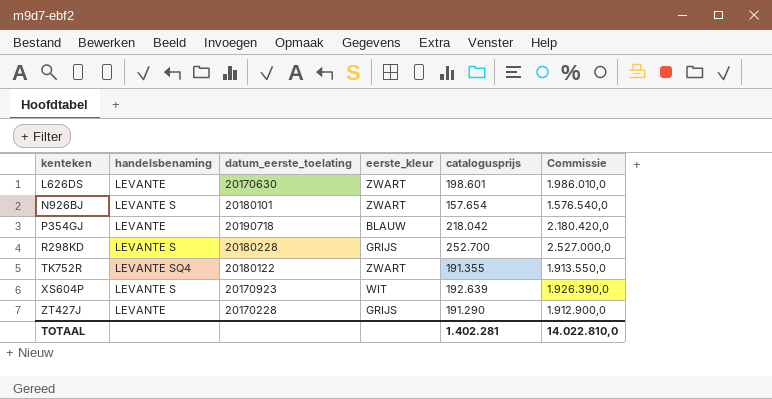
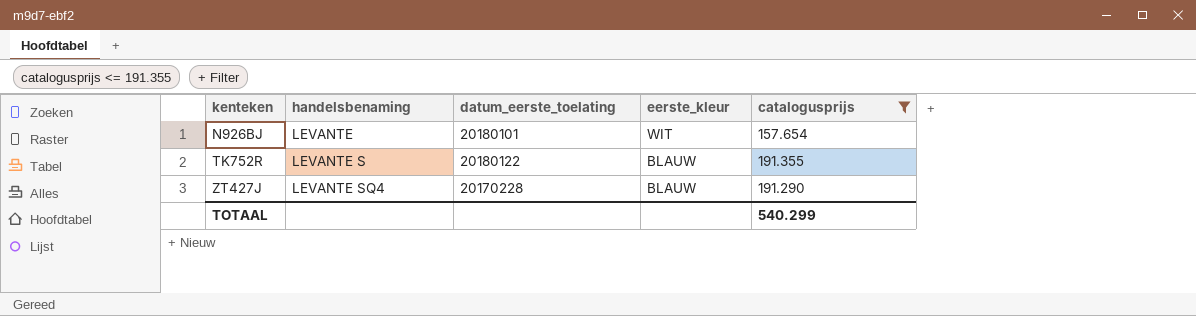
filter: none -> catalogusprijs <= 191.355
column Commissie | formula: [catalogusprijs] * 10 -> none
N926BJ | handelsbenaming: LEVANTE S -> LEVANTE
N926BJ | eerste_kleur: ZWART -> WIT
TK752R | handelsbenaming: LEVANTE SQ4 -> LEVANTE S
TK752R | eerste_kleur: ZWART -> BLAUW
ZT427J | handelsbenaming: LEVANTE -> LEVANTE SQ4
ZT427J | eerste_kleur: GRIJS -> BLAUW
TOTAAL | catalogusprijs: 1.402.281 -> 540.299

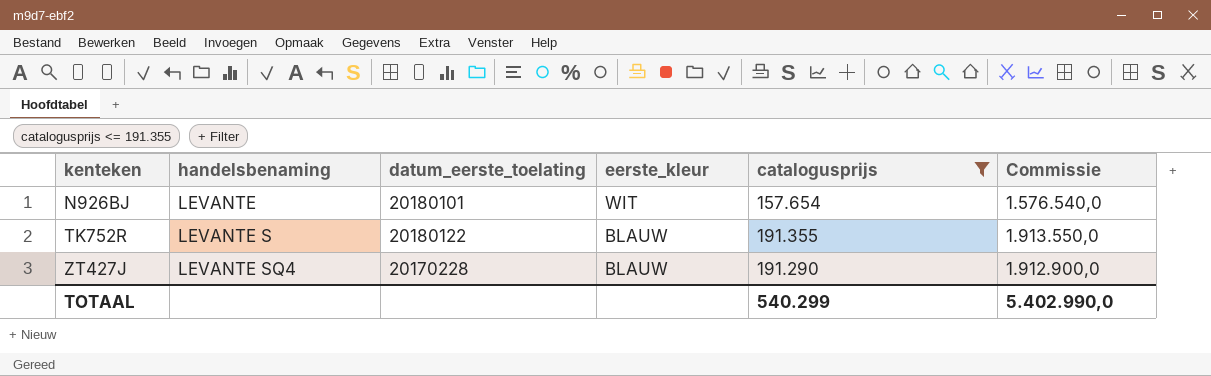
column Commissie | formula: none -> [catalogusprijs] * 10

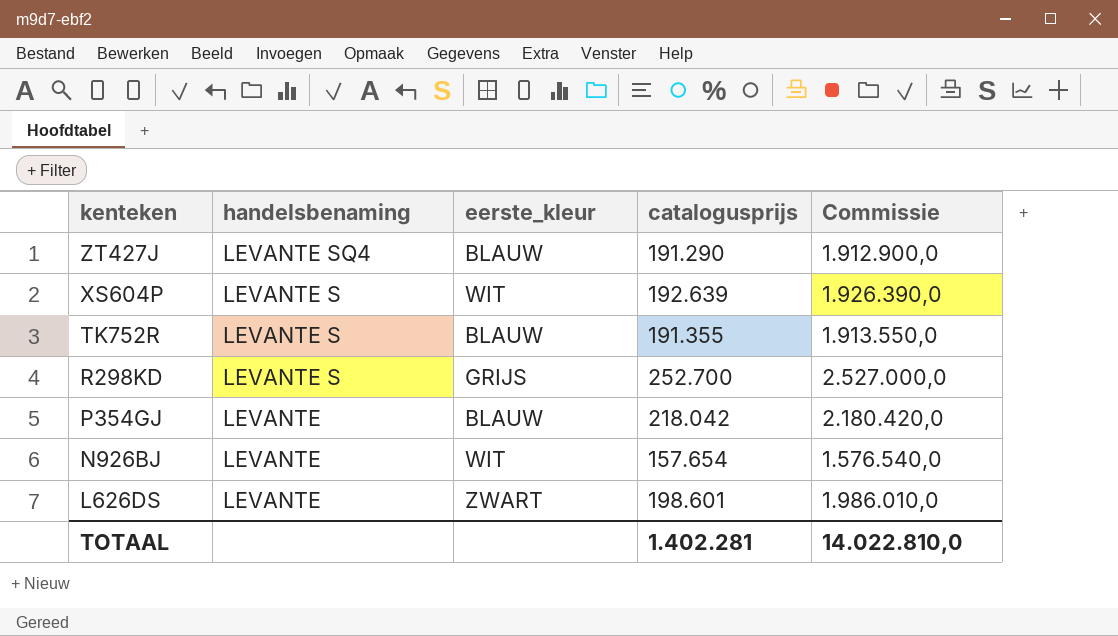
filter: catalogusprijs <= 191.355 -> none
row order: kenteken ascending -> kenteken descending
column datum_eerste_toelating | position: 3 -> none
TOTAAL | catalogusprijs: 540.299 -> 1.402.281
TOTAAL | Commissie: 5.402.990,0 -> 14.022.810,0

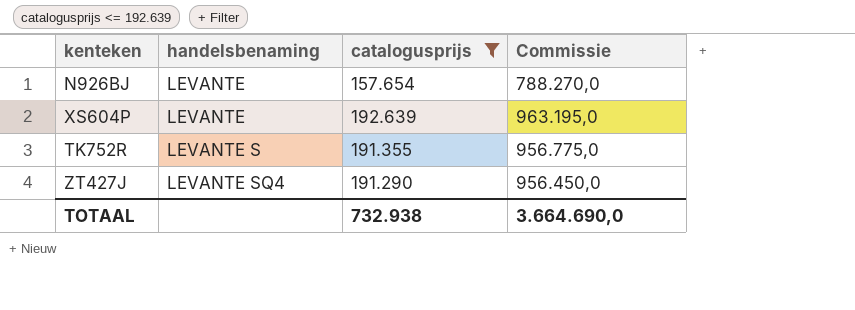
filter: none -> catalogusprijs <= 192.639
row order: kenteken descending -> handelsbenaming ascending
column eerste_kleur | position: 3 -> none
column Commissie | formula: [catalogusprijs] * 10 -> [catalogusprijs] * 5
XS604P | handelsbenaming: LEVANTE S -> LEVANTE
TOTAAL | catalogusprijs: 1.402.281 -> 732.938
TOTAAL | Commissie: 14.022.810,0 -> 3.664.690,0

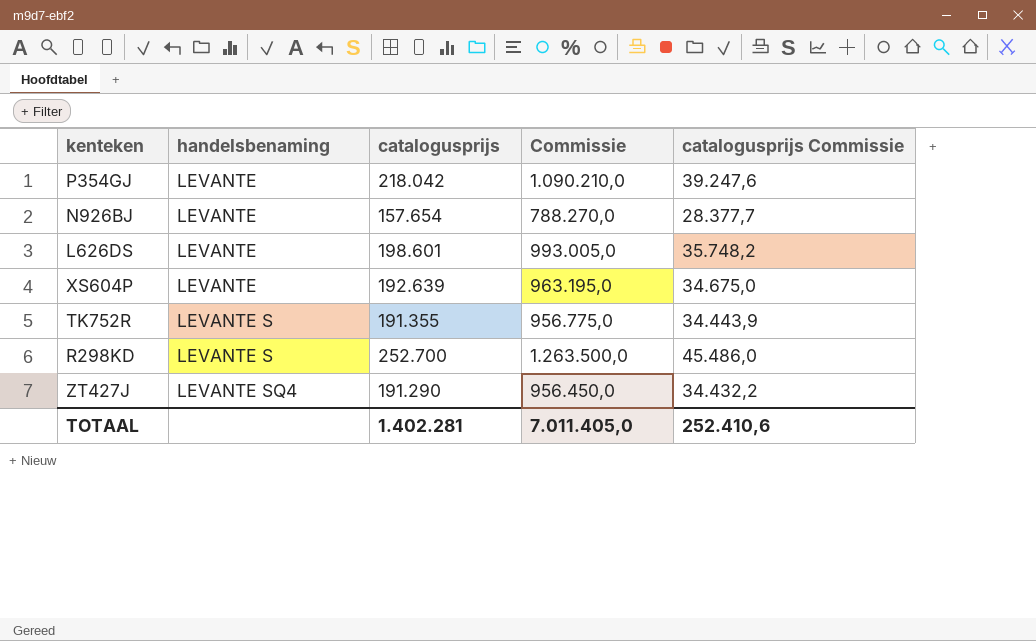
filter: catalogusprijs <= 192.639 -> none
column catalogusprijs Commissie | formula: none -> [catalogusprijs] * 0,18
TOTAAL | catalogusprijs: 732.938 -> 1.402.281
TOTAAL | Commissie: 3.664.690,0 -> 7.011.405,0

